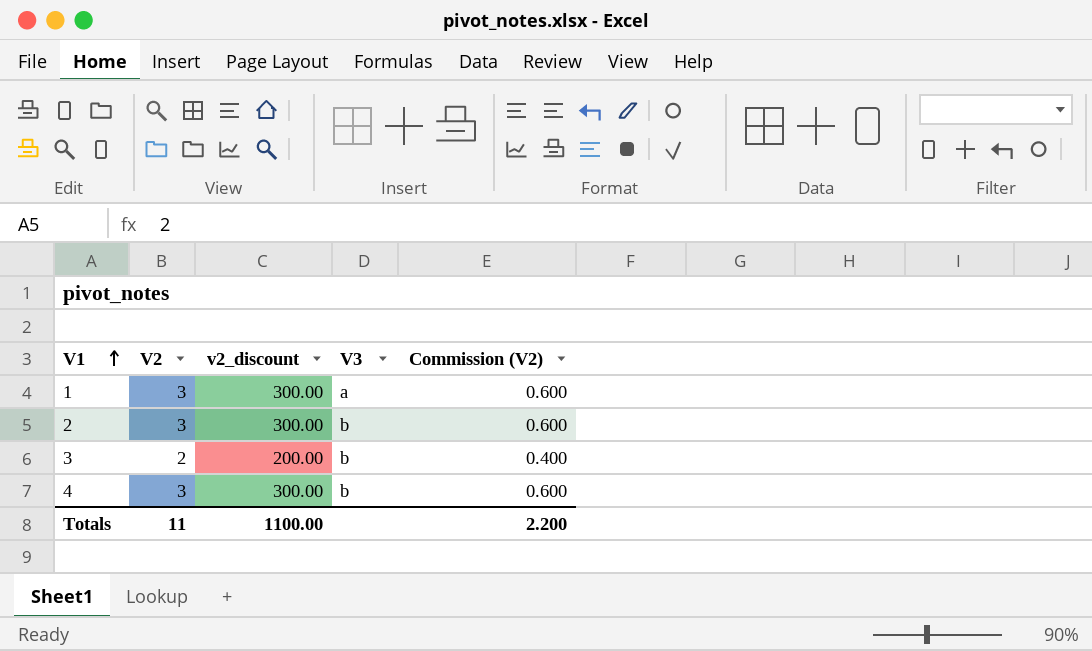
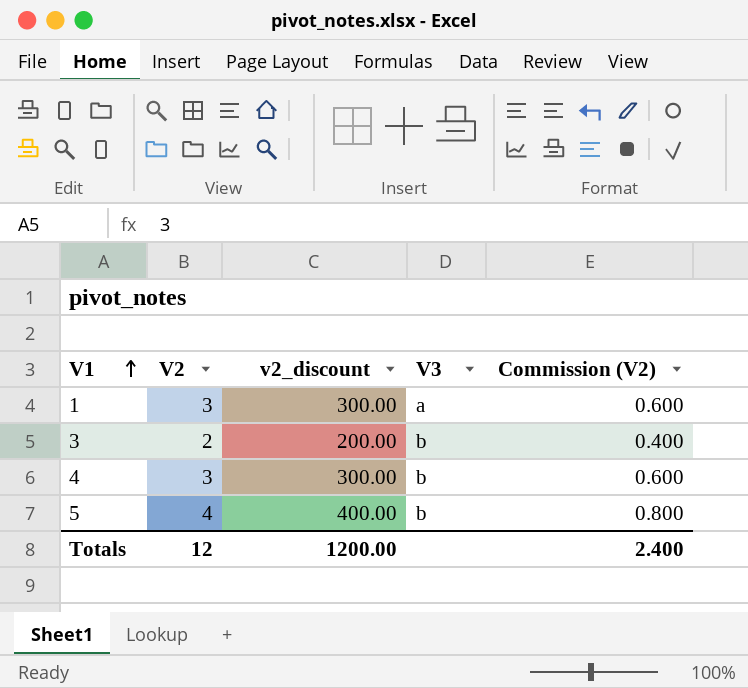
row 2: 3 | 300.00 | b | 0.600 -> none
row 5: none -> 4 | 400.00 | b | 0.800
Totals | V2: 11 -> 12
Totals | v2_discount: 1100.00 -> 1200.00
Totals | Commission (V2): 2.200 -> 2.400

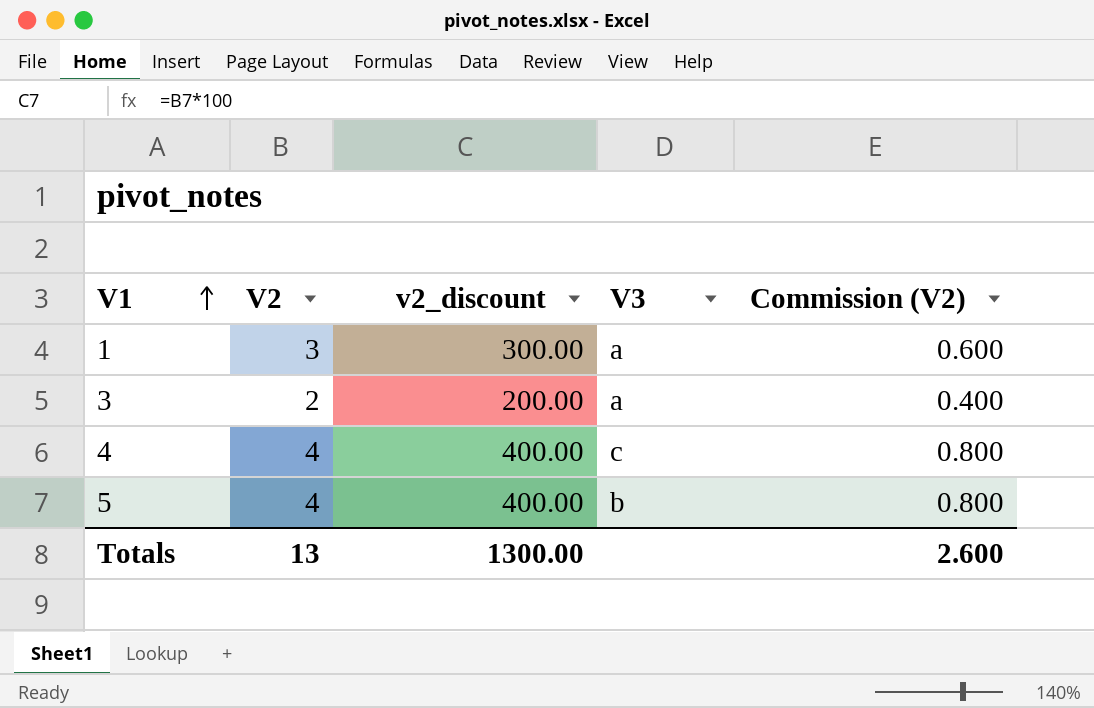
3 | V3: b -> a
4 | V2: 3 -> 4
4 | v2_discount: 300.00 -> 400.00
4 | V3: b -> c
4 | Commission (V2): 0.600 -> 0.800
Totals | V2: 12 -> 13
Totals | v2_discount: 1200.00 -> 1300.00
Totals | Commission (V2): 2.400 -> 2.600

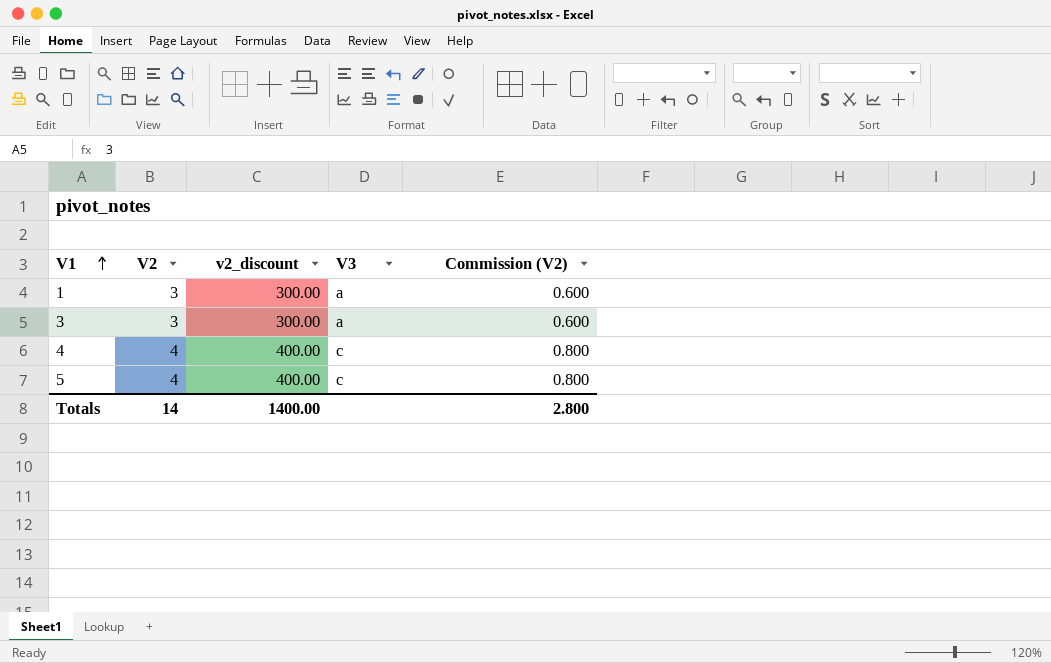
3 | V2: 2 -> 3
3 | v2_discount: 200.00 -> 300.00
3 | Commission (V2): 0.400 -> 0.600
5 | V3: b -> c
Totals | V2: 13 -> 14
Totals | v2_discount: 1300.00 -> 1400.00
Totals | Commission (V2): 2.600 -> 2.800

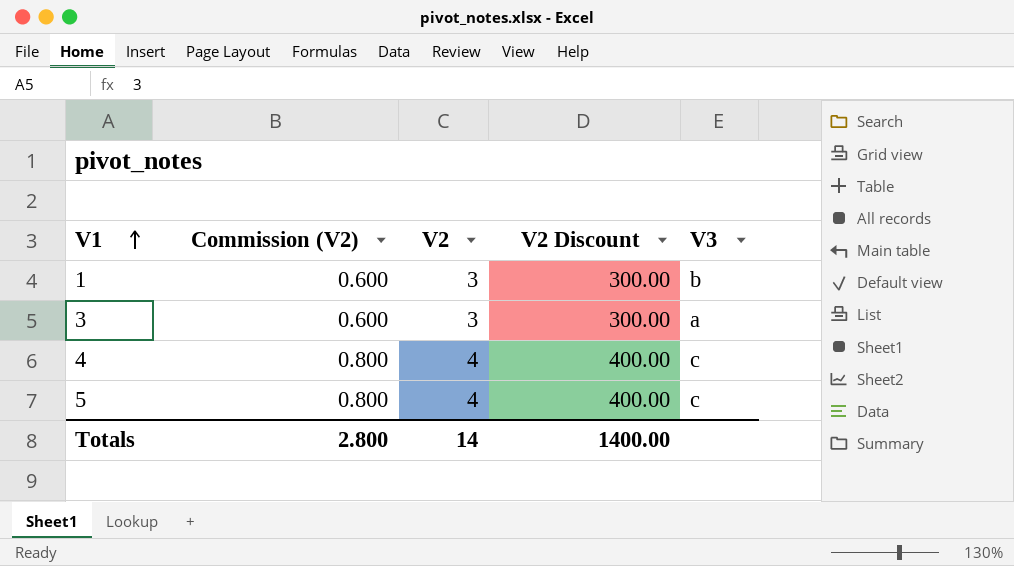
column Commission (V2) | position: 5 -> 2
column name: v2_discount -> V2 Discount
1 | V3: a -> b

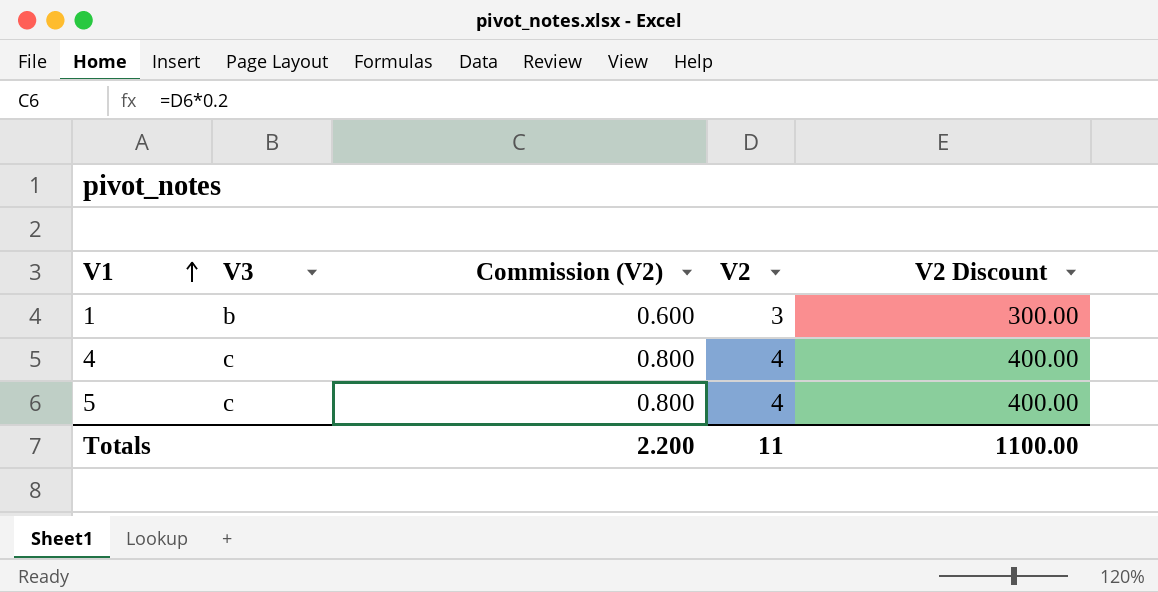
column V3 | position: 5 -> 2
row 3: 0.600 | 3 | 300.00 | a -> none
Totals | Commission (V2): 2.800 -> 2.200
Totals | V2: 14 -> 11
Totals | V2 Discount: 1400.00 -> 1100.00

